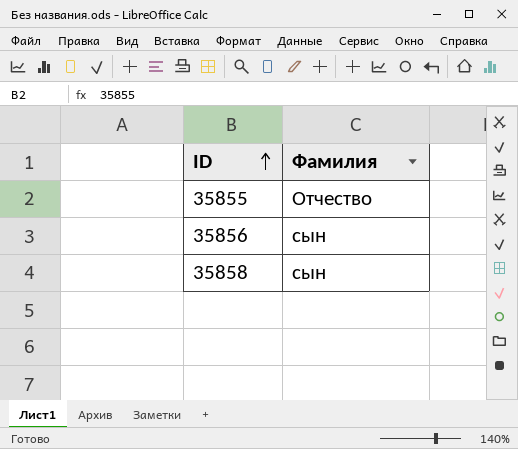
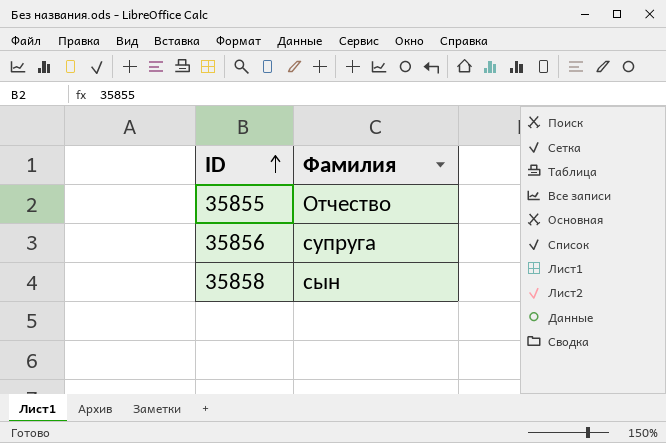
35856 | Фамилия: сын -> супруга

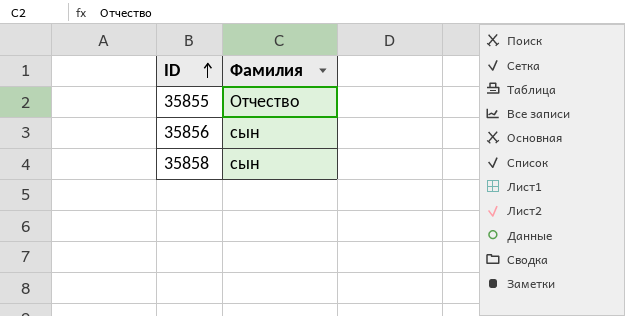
35856 | Фамилия: супруга -> сын

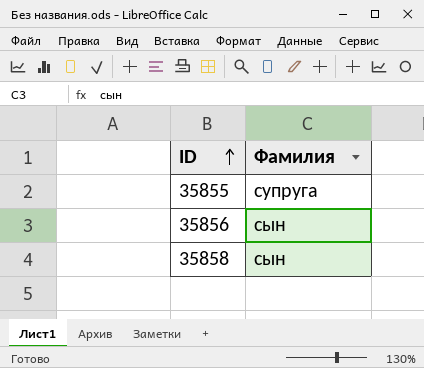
35855 | Фамилия: Отчество -> супруга

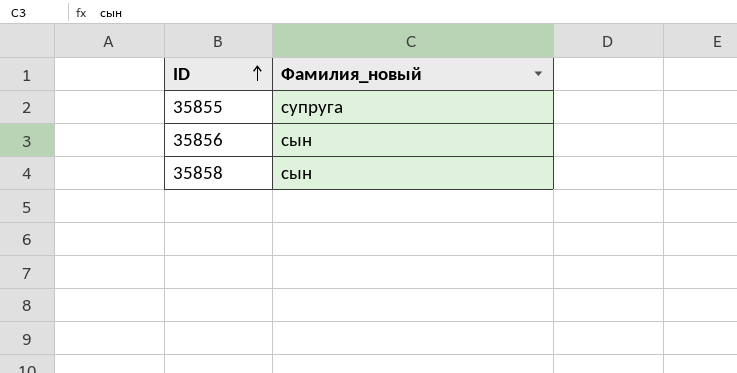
column name: Фамилия -> Фамилия_новый

